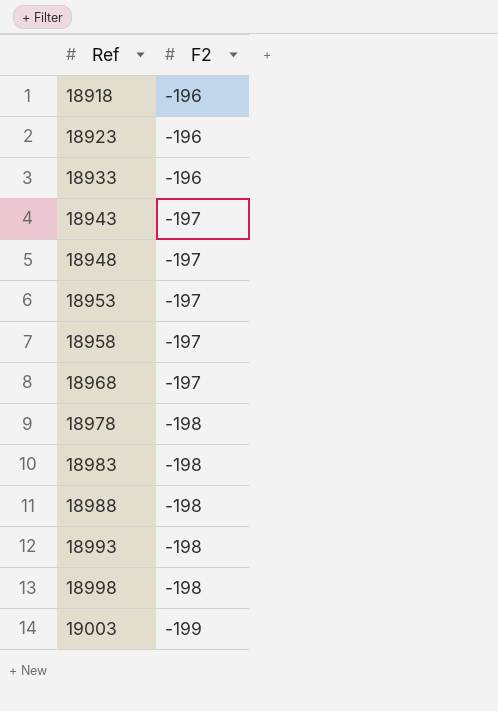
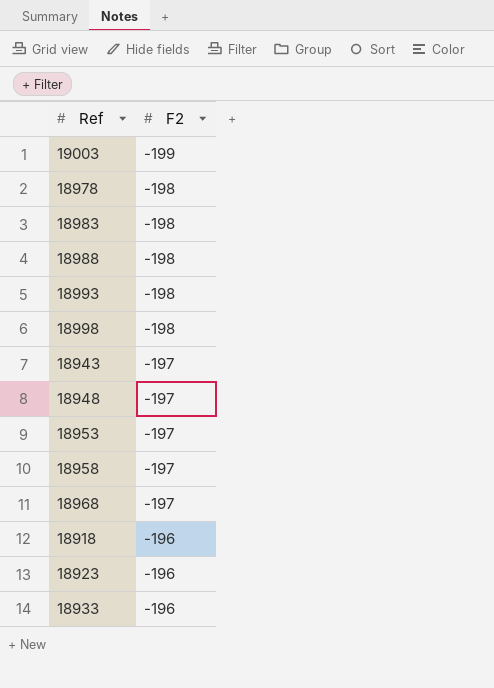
row order: Ref ascending -> F2 ascending

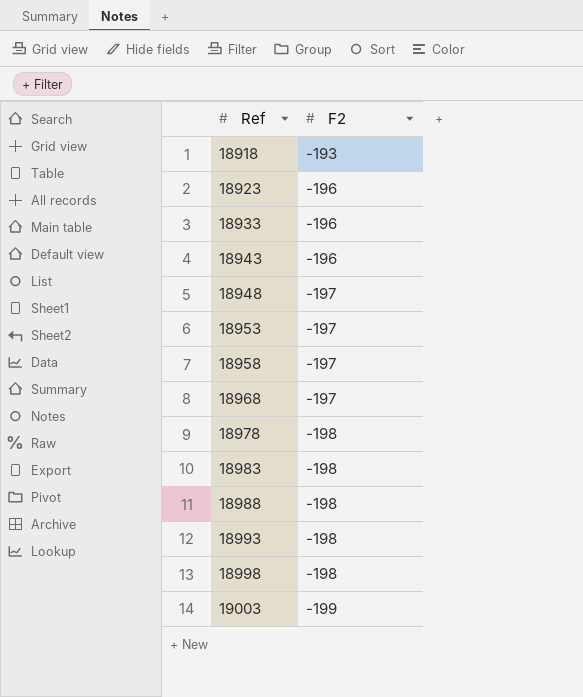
row order: F2 ascending -> Ref ascending
18918 | F2: -196 -> -193
18943 | F2: -197 -> -196

